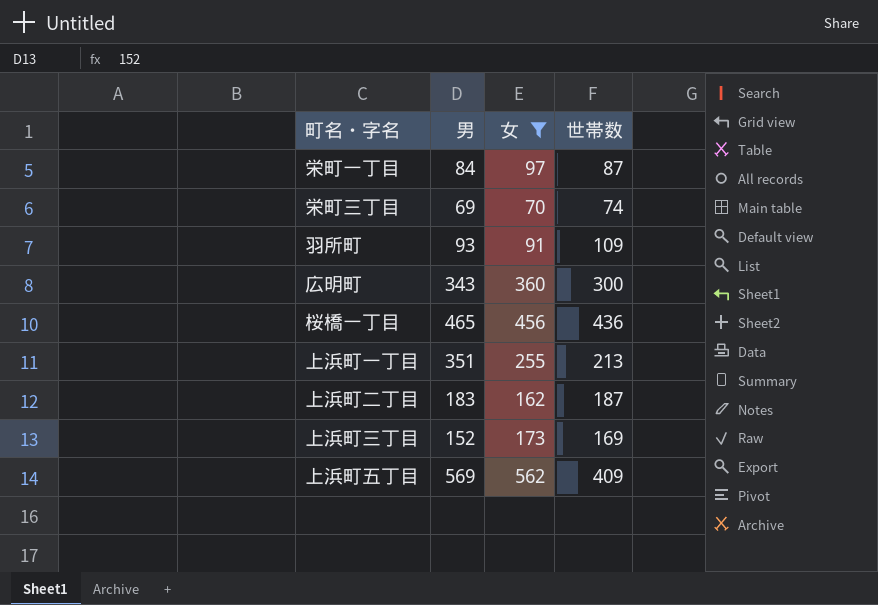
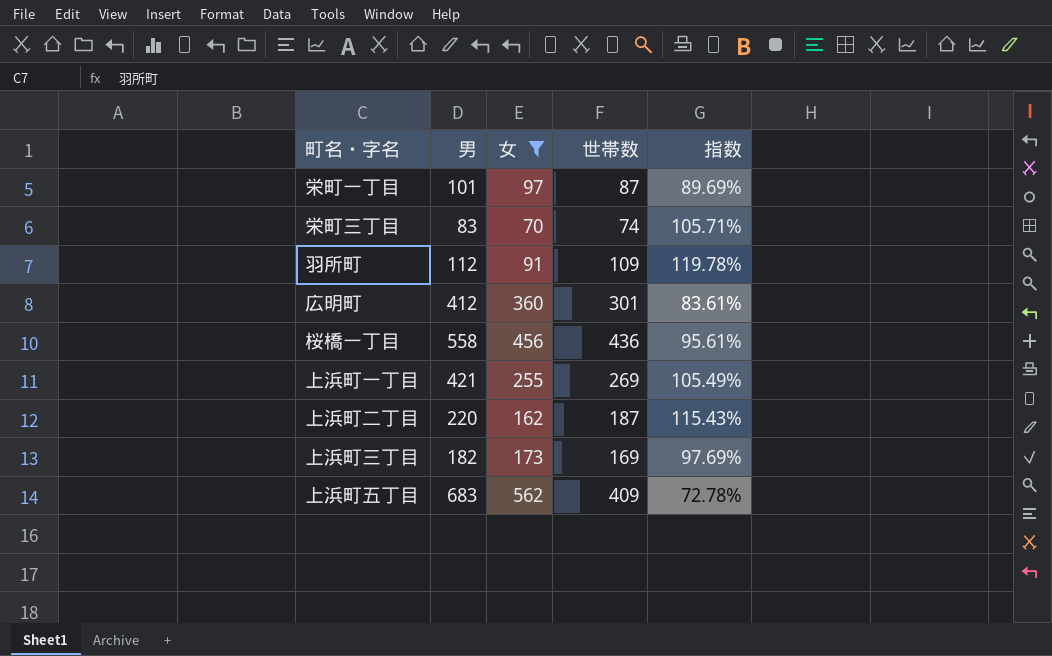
column 指数 | formula: none -> [世帯数] / [女]
栄町一丁目 | 男: 84 -> 101
栄町三丁目 | 男: 69 -> 83
羽所町 | 男: 93 -> 112
広明町 | 男: 343 -> 412
広明町 | 世帯数: 300 -> 301
桜橋一丁目 | 男: 465 -> 558
上浜町一丁目 | 男: 351 -> 421
上浜町一丁目 | 世帯数: 213 -> 269
上浜町二丁目 | 男: 183 -> 220
上浜町三丁目 | 男: 152 -> 182
上浜町五丁目 | 男: 569 -> 683

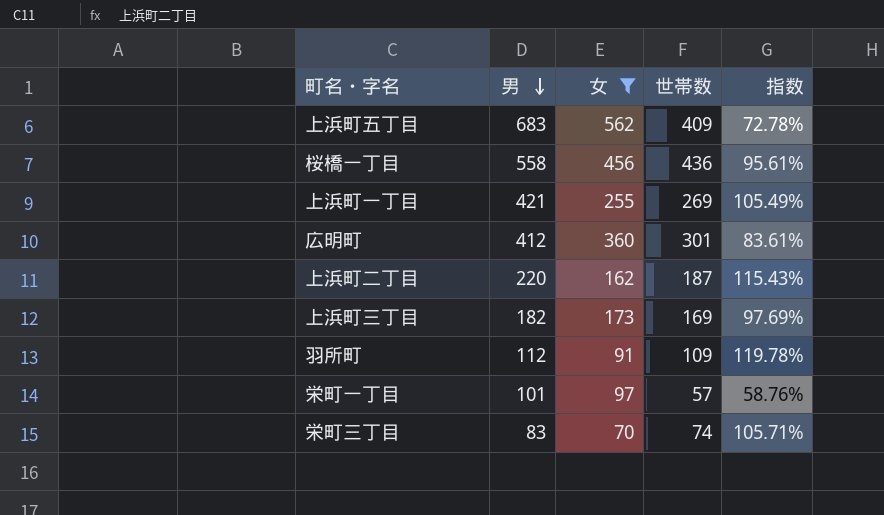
row order: none -> 男 descending
栄町一丁目 | 世帯数: 87 -> 57
栄町一丁目 | 指数: 89.69% -> 58.76%

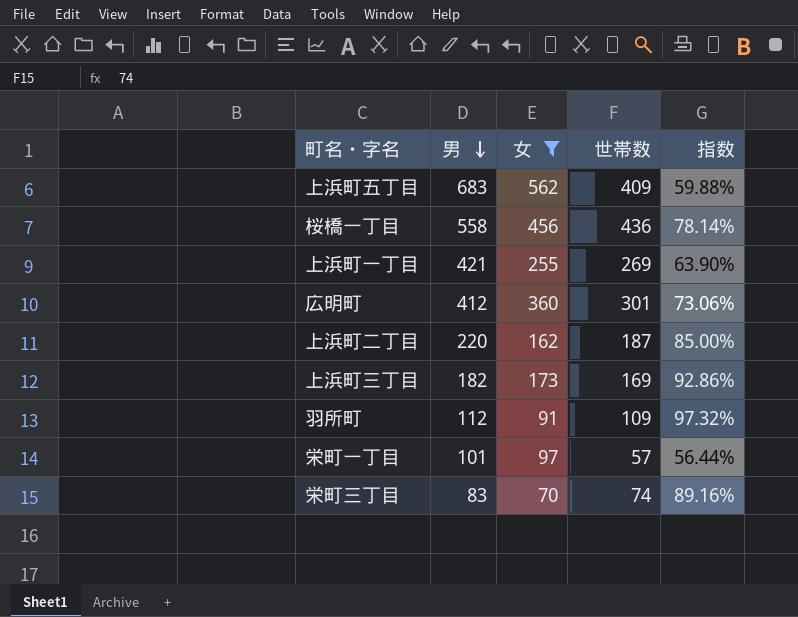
column 指数 | formula: [世帯数] / [女] -> [世帯数] / [男]

